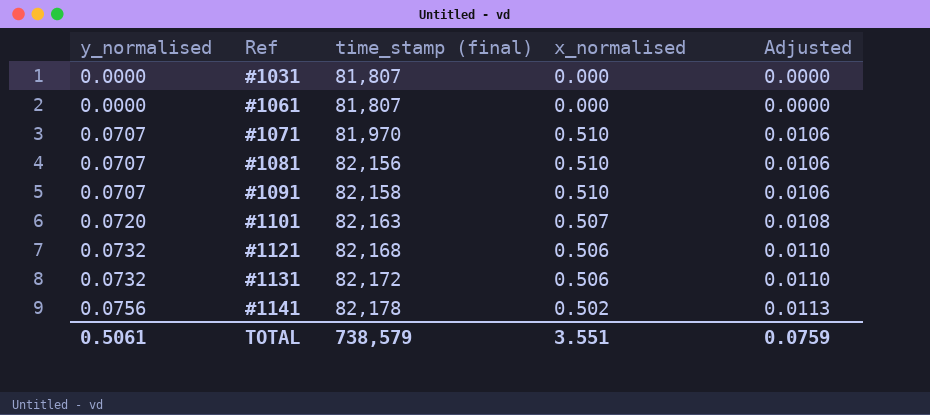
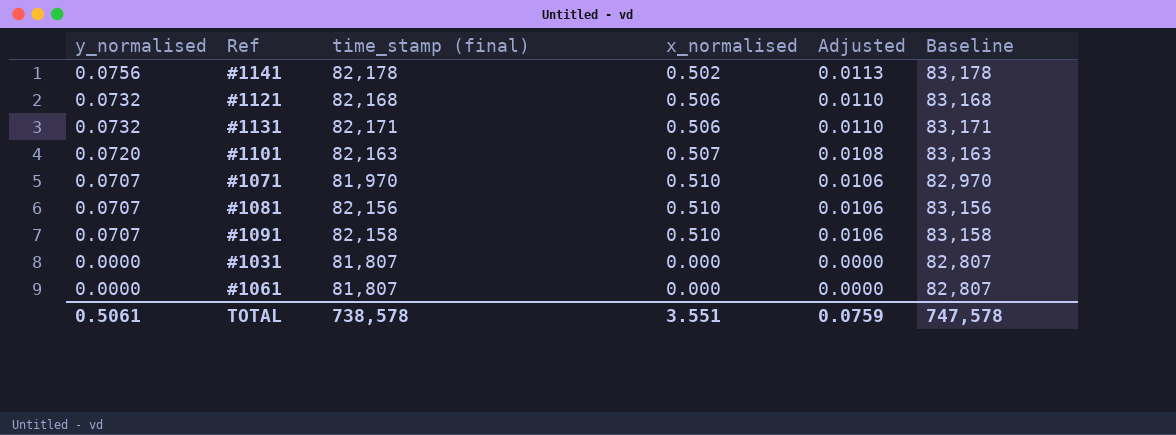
row order: y_normalised ascending -> y_normalised descending
column Baseline | formula: none -> [time_stamp (final)] + 1000
#1131 | time_stamp (final): 82,172 -> 82,171
TOTAL | time_stamp (final): 738,579 -> 738,578

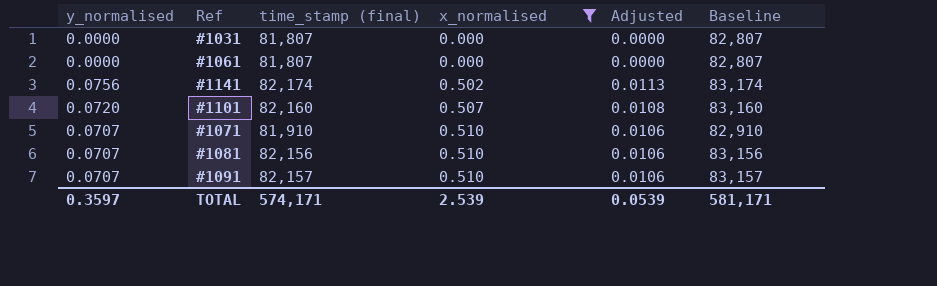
filter: none -> x_normalised != 0.506
row order: y_normalised descending -> x_normalised ascending
#1141 | time_stamp (final): 82,178 -> 82,174
#1141 | Baseline: 83,178 -> 83,174
#1101 | time_stamp (final): 82,163 -> 82,160
#1101 | Baseline: 83,163 -> 83,160
#1071 | time_stamp (final): 81,970 -> 81,910
#1071 | Baseline: 82,970 -> 82,910
#1091 | time_stamp (final): 82,158 -> 82,157
#1091 | Baseline: 83,158 -> 83,157
TOTAL | y_normalised: 0.5061 -> 0.3597
TOTAL | time_stamp (final): 738,578 -> 574,171
TOTAL | x_normalised: 3.551 -> 2.539
TOTAL | Adjusted: 0.0759 -> 0.0539
TOTAL | Baseline: 747,578 -> 581,171

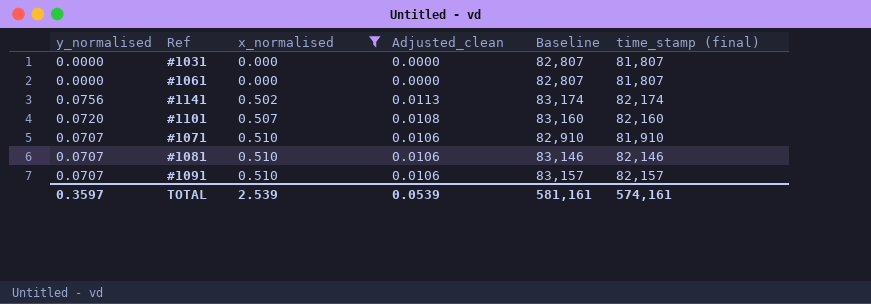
column name: Adjusted -> Adjusted_clean
column time_stamp (final) | position: 3 -> 6
#1081 | Baseline: 83,156 -> 83,146
#1081 | time_stamp (final): 82,156 -> 82,146
TOTAL | Baseline: 581,171 -> 581,161
TOTAL | time_stamp (final): 574,171 -> 574,161

